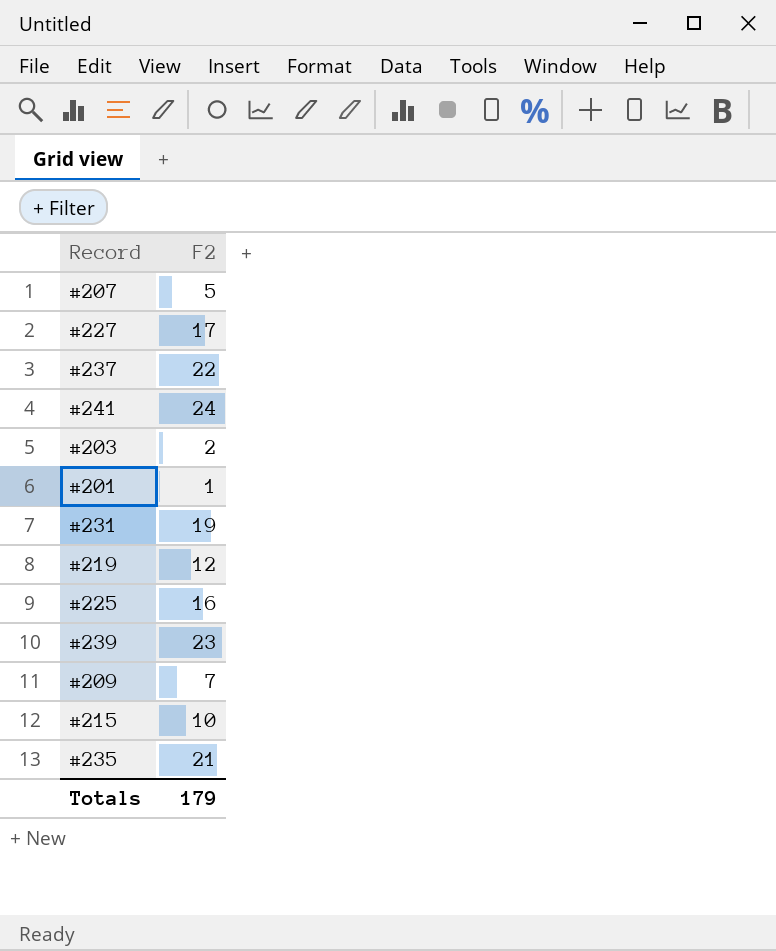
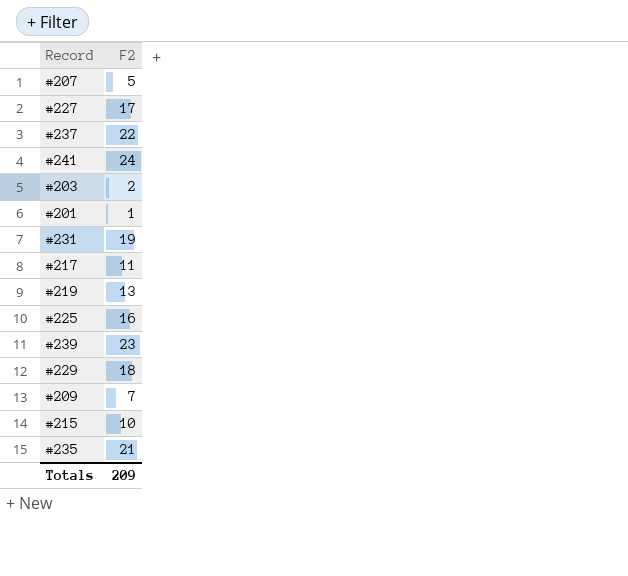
row #217: none -> 11
#219 | F2: 12 -> 13
row #229: none -> 18
Totals | F2: 179 -> 209

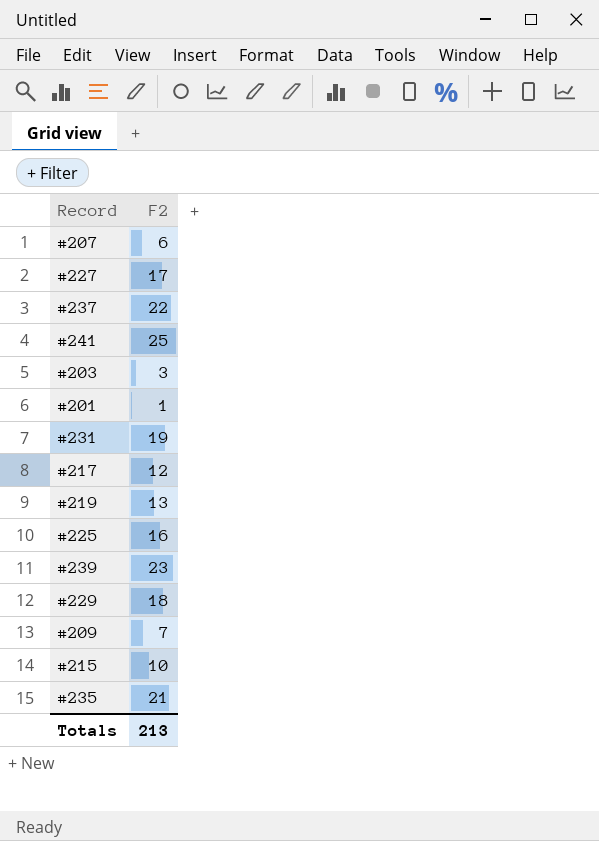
#207 | F2: 5 -> 6
#241 | F2: 24 -> 25
#203 | F2: 2 -> 3
#217 | F2: 11 -> 12
Totals | F2: 209 -> 213

